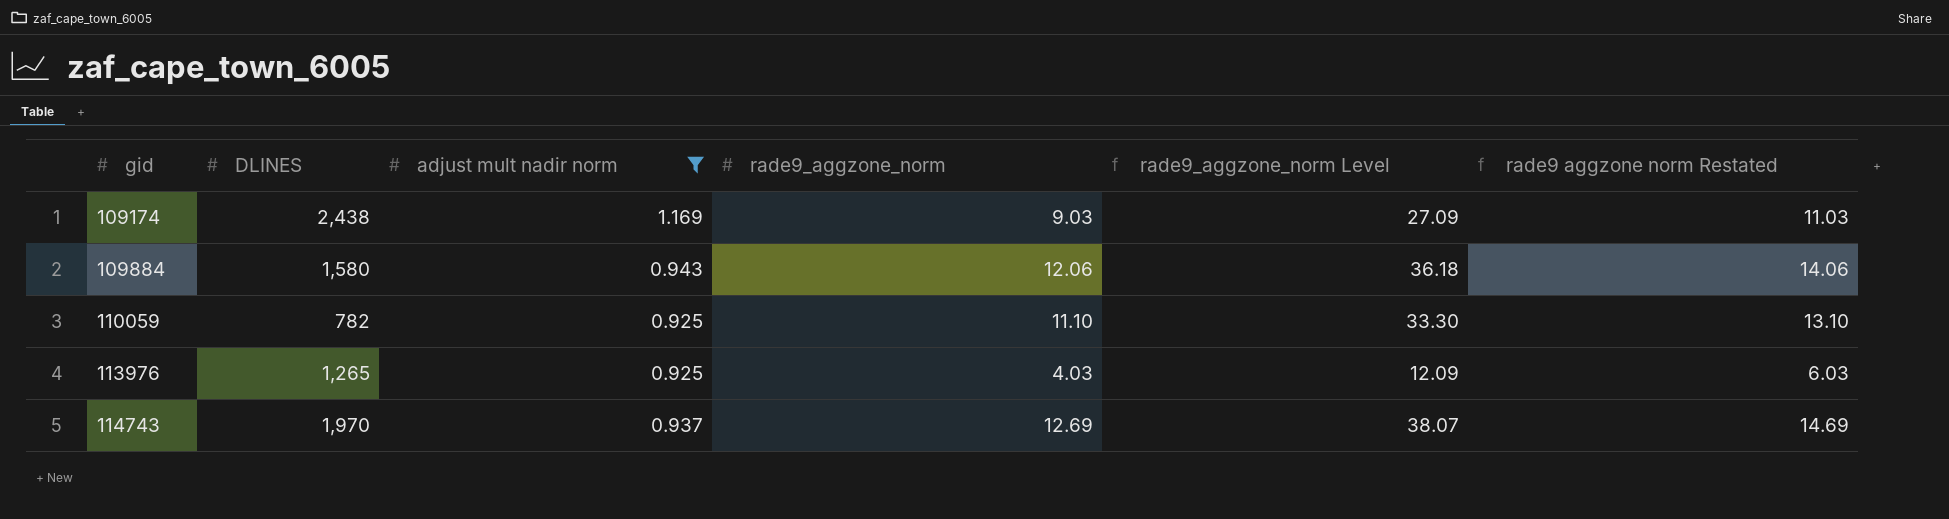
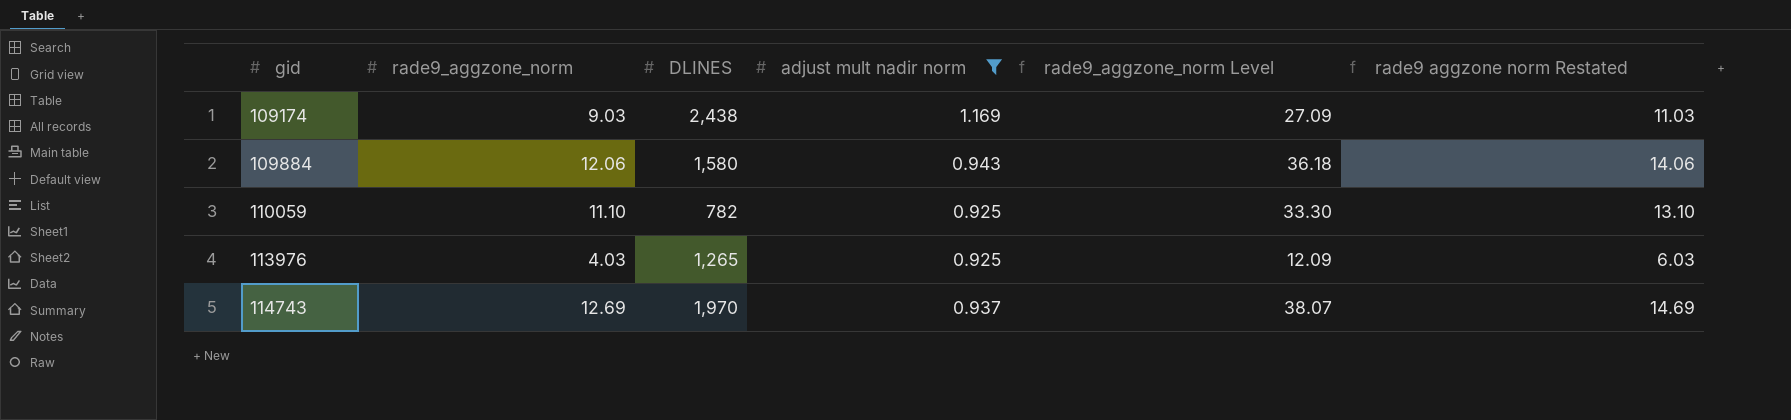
column rade9_aggzone_norm | position: 4 -> 2

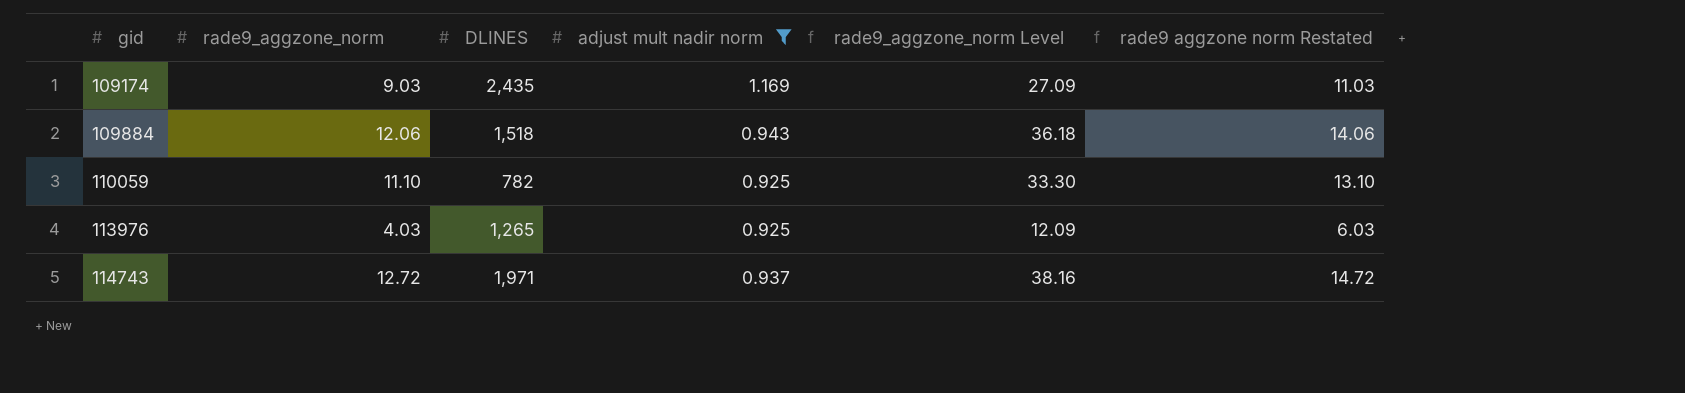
109174 | DLINES: 2,438 -> 2,435
109884 | DLINES: 1,580 -> 1,518
114743 | rade9_aggzone_norm: 12.69 -> 12.72
114743 | DLINES: 1,970 -> 1,971
114743 | rade9_aggzone_norm Level: 38.07 -> 38.16
114743 | rade9 aggzone norm Restated: 14.69 -> 14.72

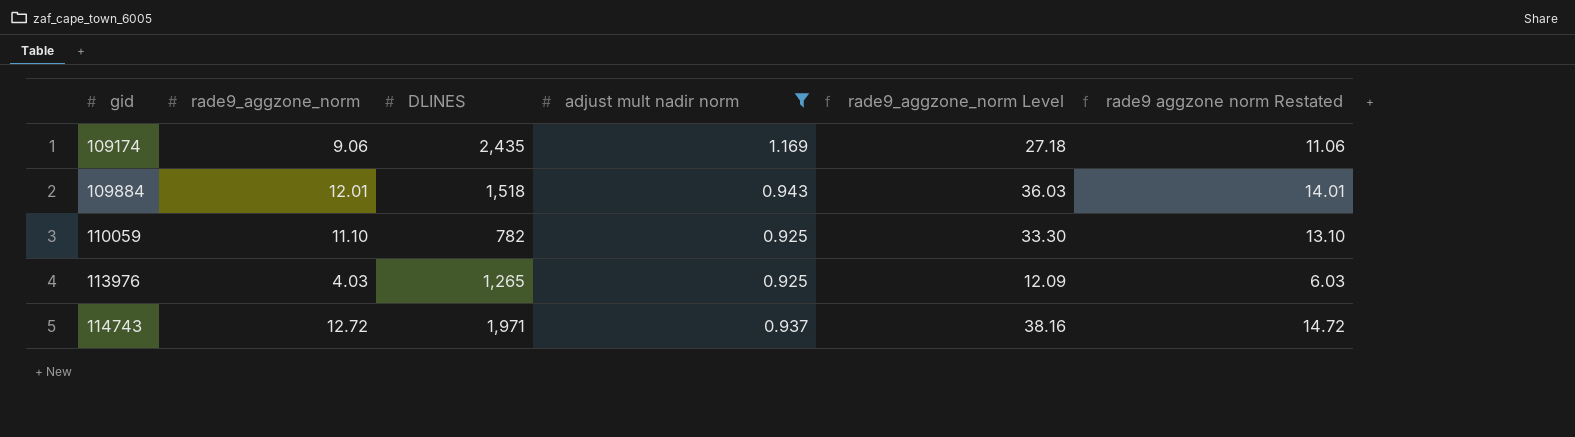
109174 | rade9_aggzone_norm: 9.03 -> 9.06
109174 | rade9_aggzone_norm Level: 27.09 -> 27.18
109174 | rade9 aggzone norm Restated: 11.03 -> 11.06
109884 | rade9_aggzone_norm: 12.06 -> 12.01
109884 | rade9_aggzone_norm Level: 36.18 -> 36.03
109884 | rade9 aggzone norm Restated: 14.06 -> 14.01

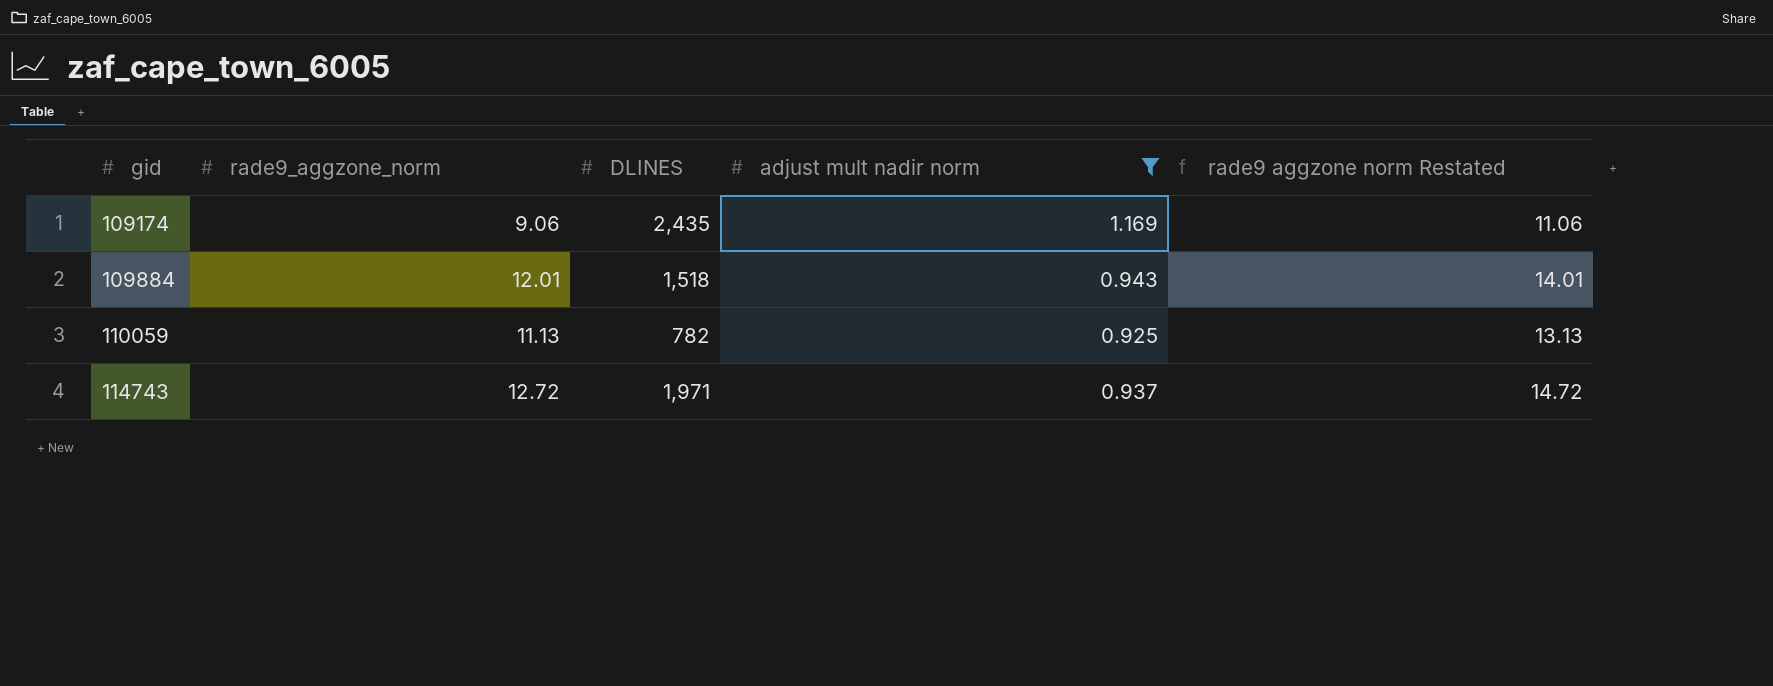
column rade9_aggzone_norm Level | formula: [rade9_aggzone_norm] * 3 -> none
row 113976: 4.03 | 1,265 | 0.925 | 12.09 | 6.03 -> none
110059 | rade9_aggzone_norm: 11.10 -> 11.13
110059 | rade9 aggzone norm Restated: 13.10 -> 13.13

